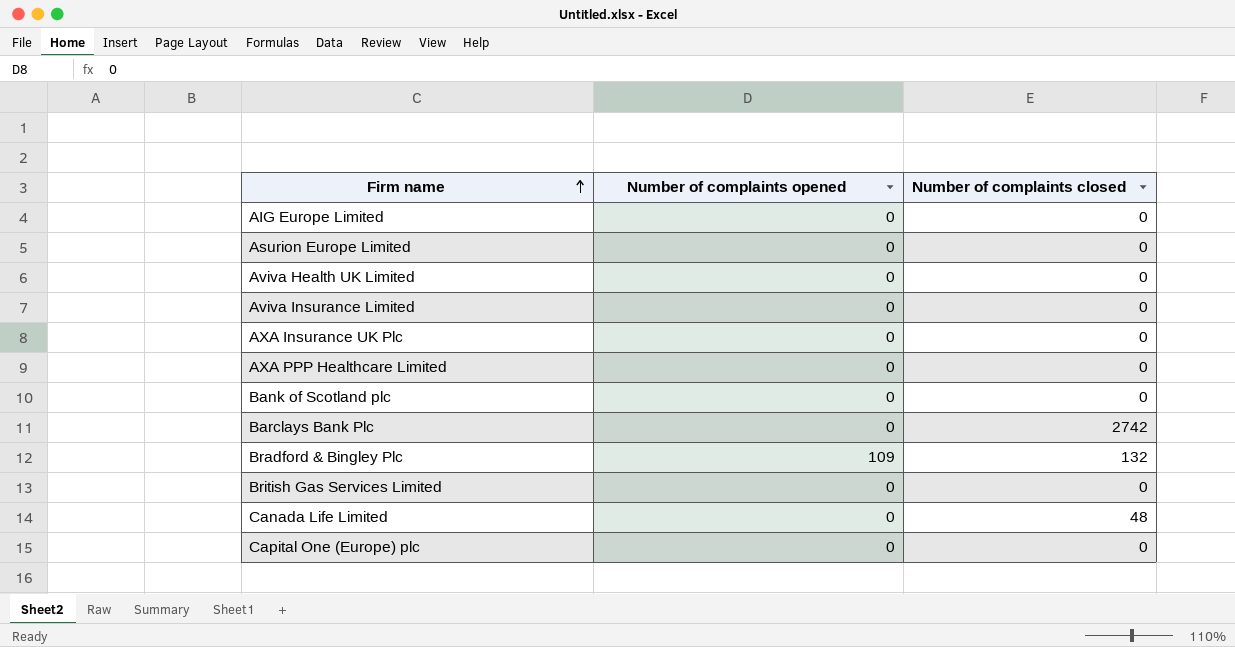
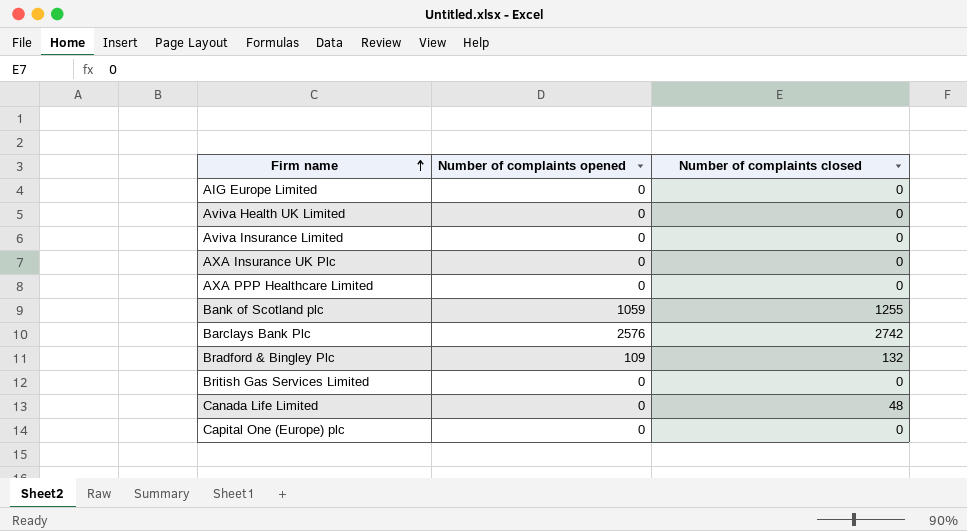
row Asurion Europe Limited: 0 | 0 -> none
Bank of Scotland plc | Number of complaints opened: 0 -> 1059
Bank of Scotland plc | Number of complaints closed: 0 -> 1255
Barclays Bank Plc | Number of complaints opened: 0 -> 2576

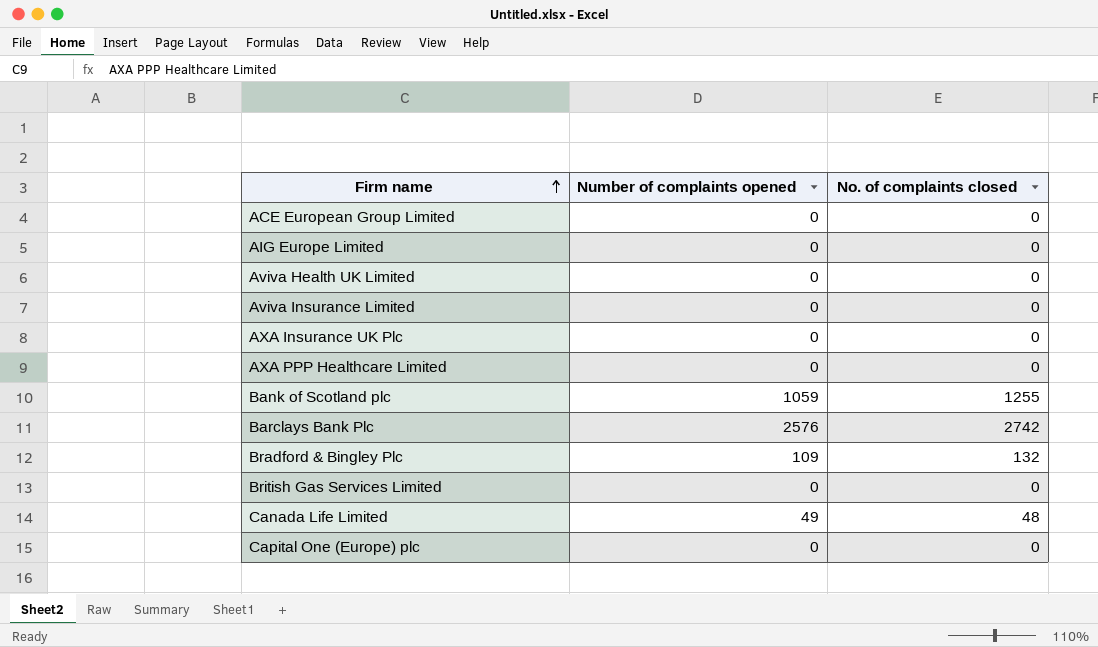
column name: Number of complaints closed -> No. of complaints closed
row ACE European Group Limited: none -> 0 | 0
Canada Life Limited | Number of complaints opened: 0 -> 49

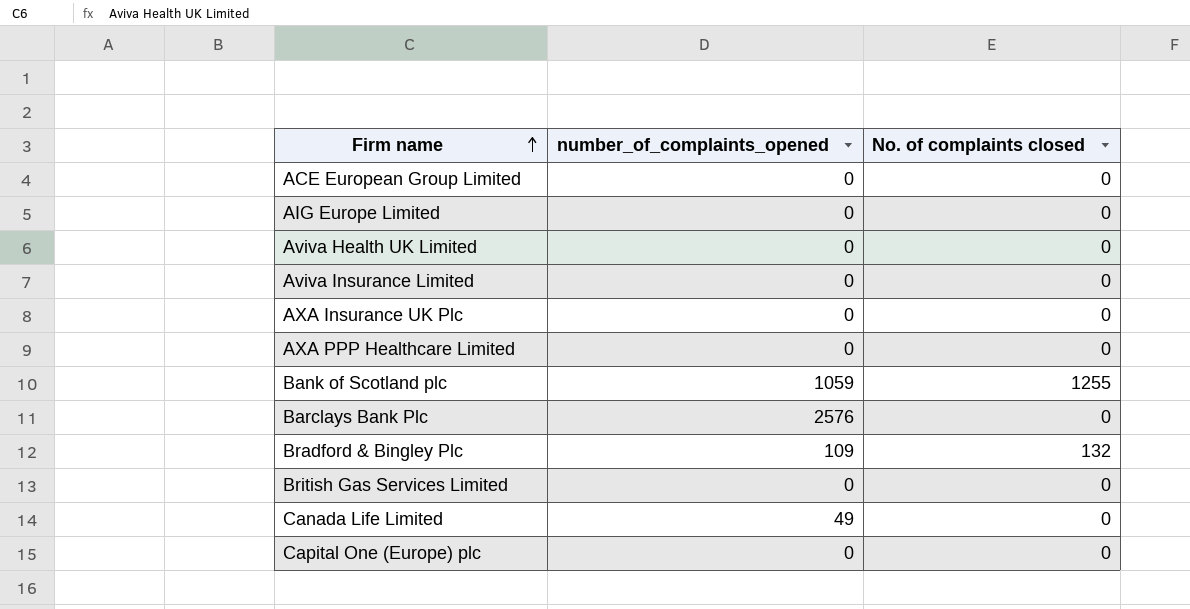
column name: Number of complaints opened -> number_of_complaints_opened
Barclays Bank Plc | No. of complaints closed: 2742 -> 0
Canada Life Limited | No. of complaints closed: 48 -> 0

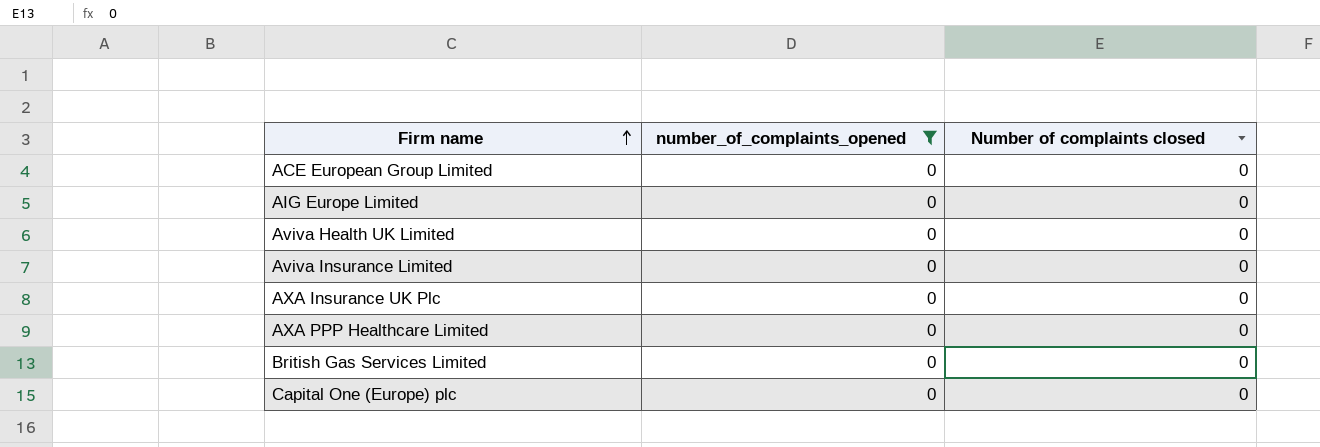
filter: none -> number_of_complaints_opened = 0
column name: No. of complaints closed -> Number of complaints closed

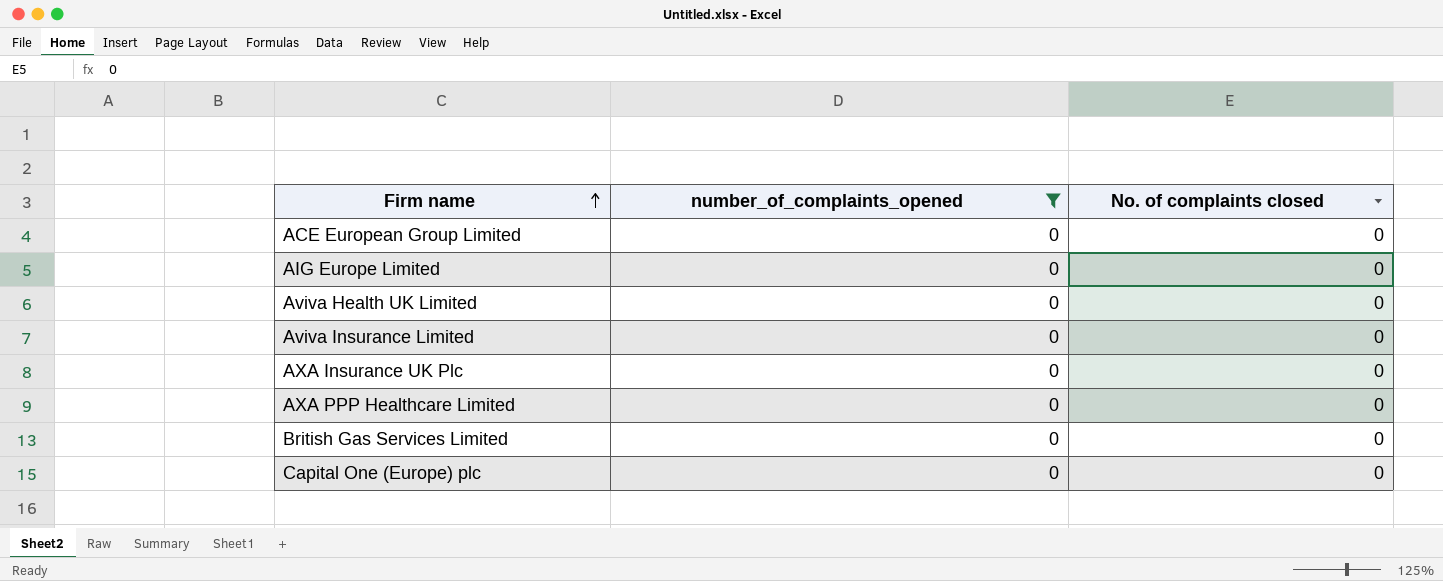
column name: Number of complaints closed -> No. of complaints closed

